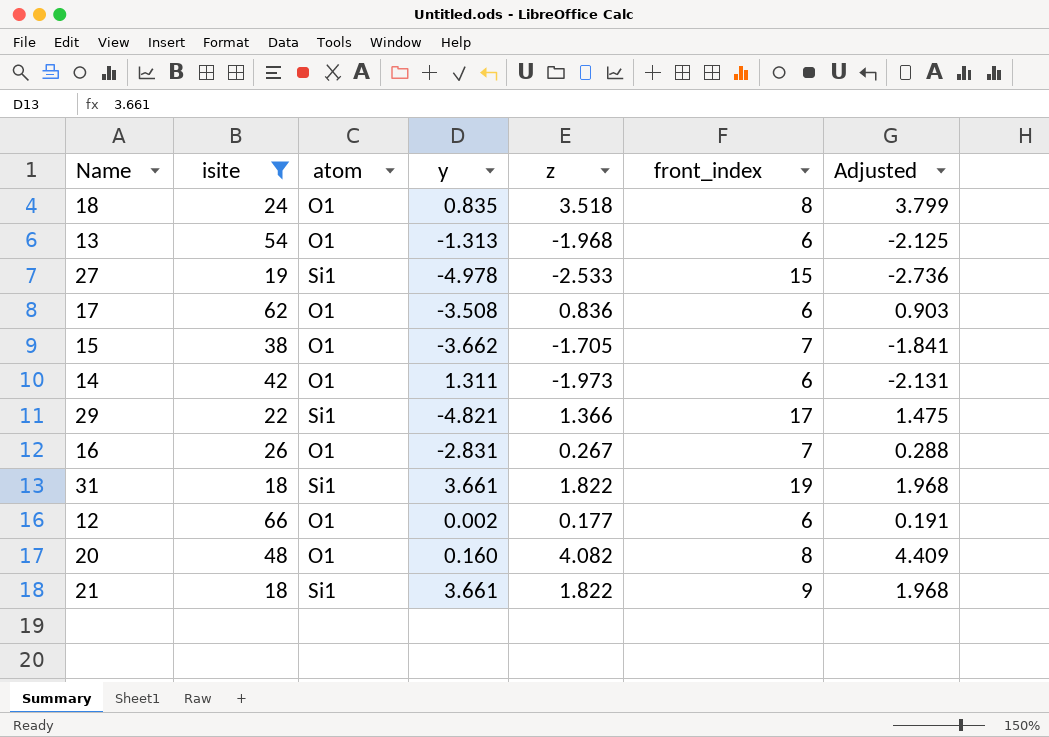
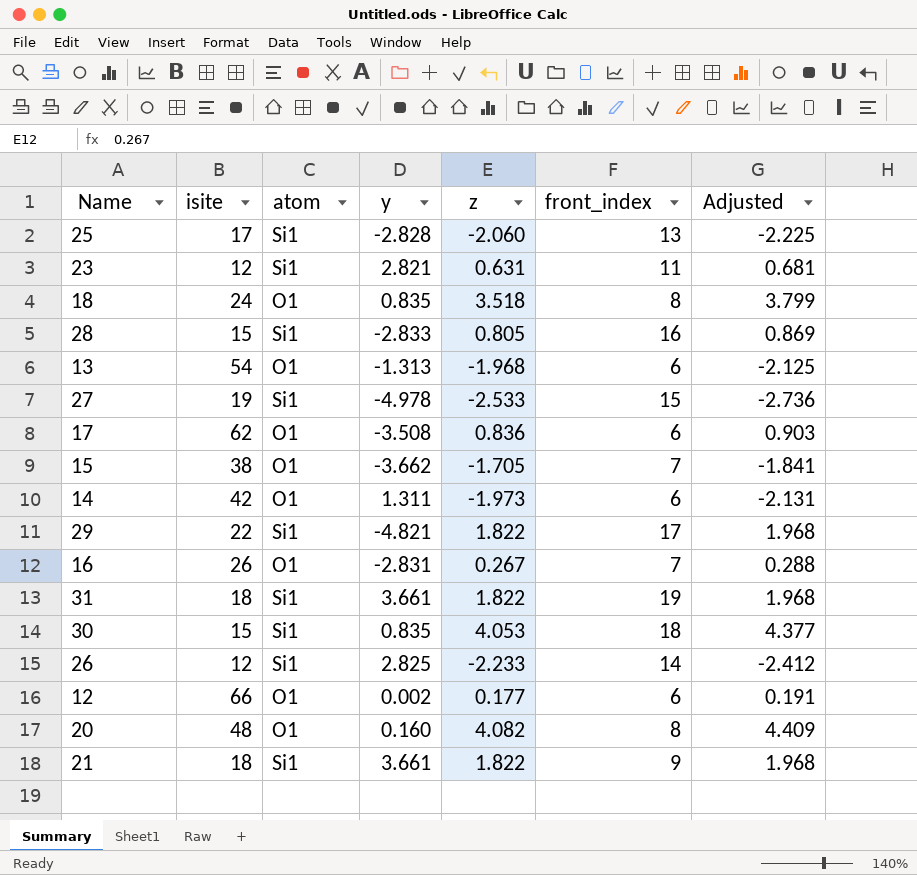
filter: isite >= 18 -> none
29 | z: 1.366 -> 1.822
29 | Adjusted: 1.475 -> 1.968

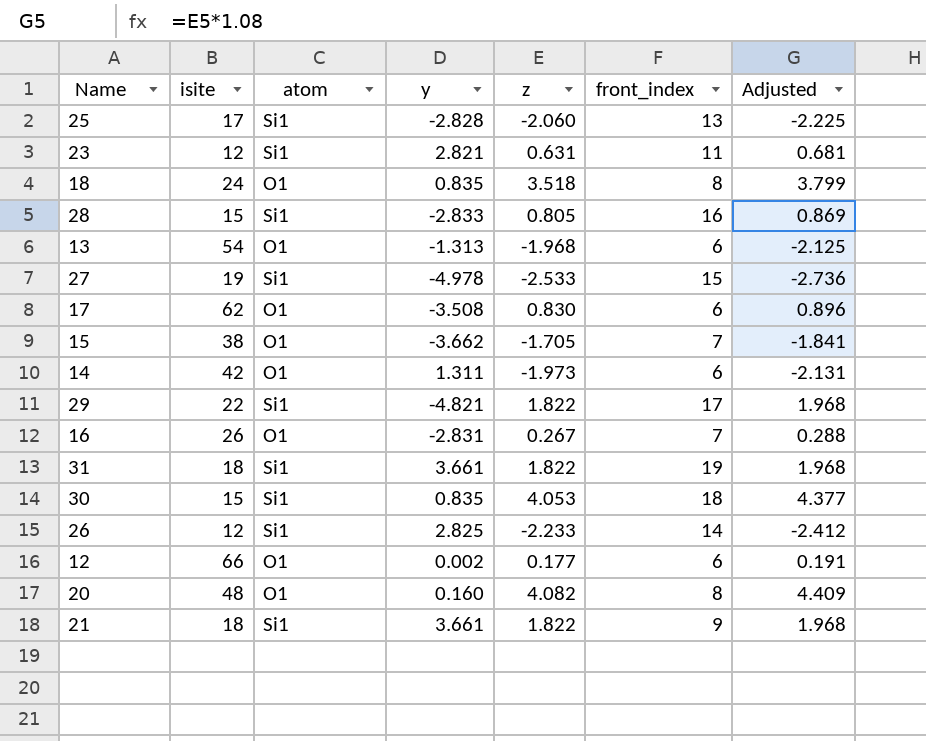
17 | z: 0.836 -> 0.830
17 | Adjusted: 0.903 -> 0.896

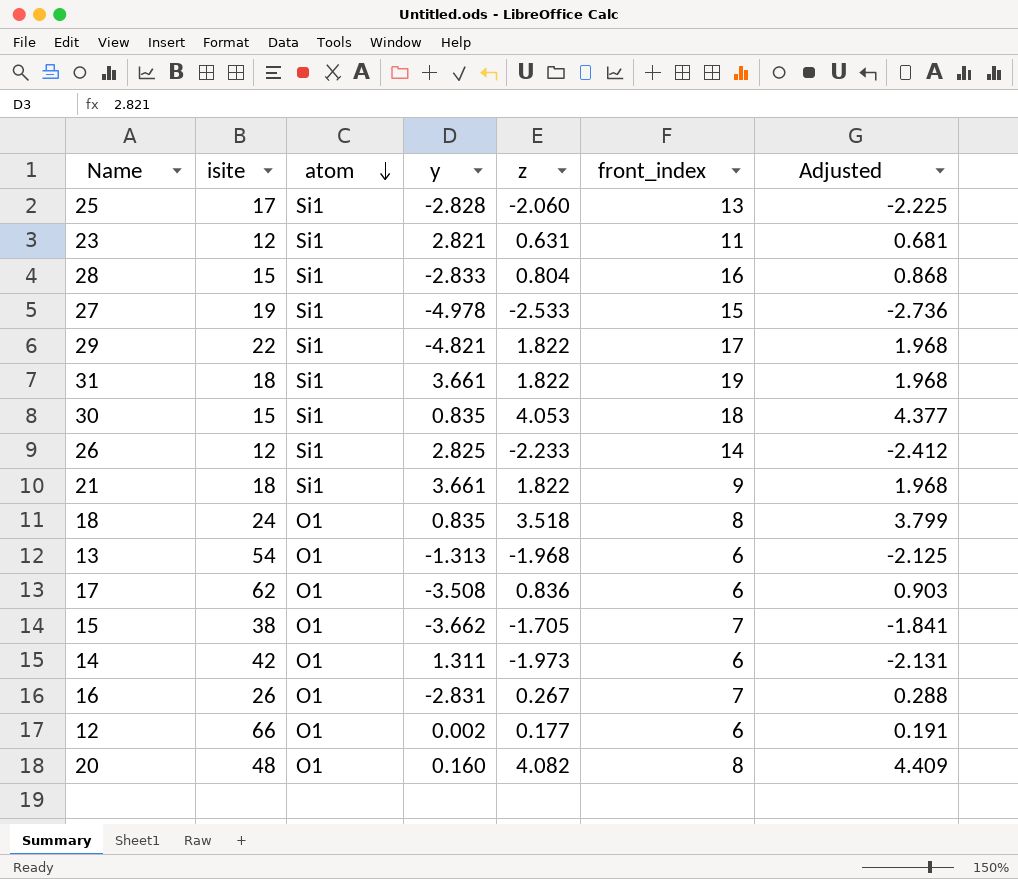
row order: none -> atom descending
28 | z: 0.805 -> 0.804
28 | Adjusted: 0.869 -> 0.868
17 | z: 0.830 -> 0.836
17 | Adjusted: 0.896 -> 0.903

